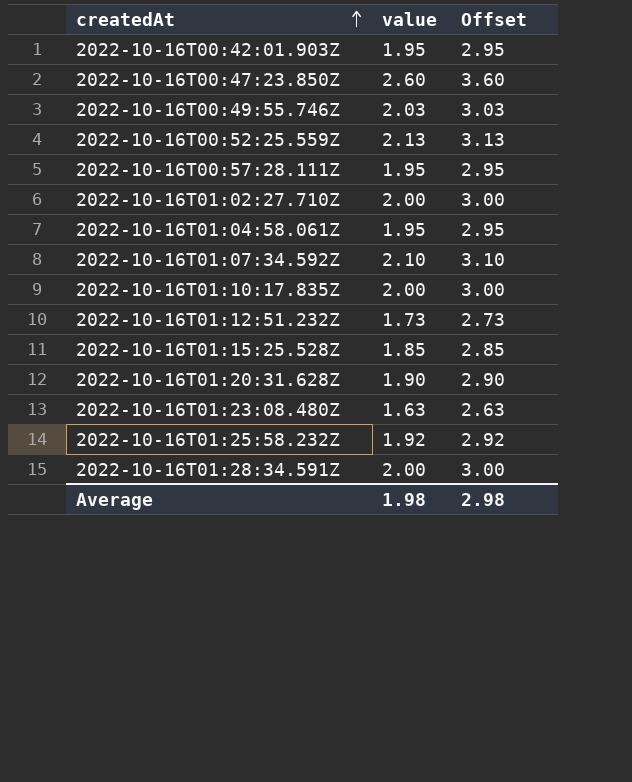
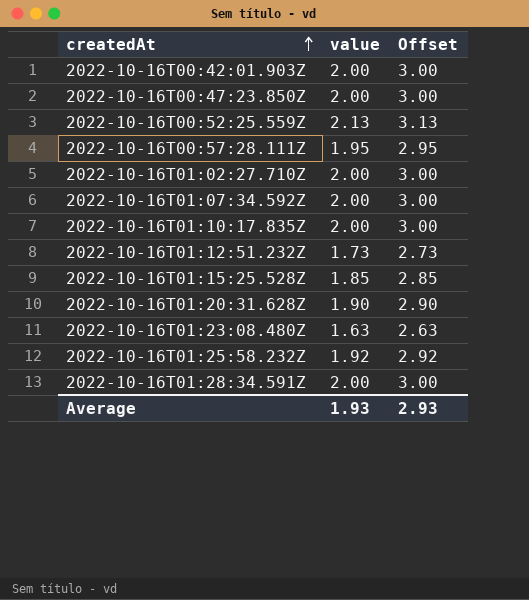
row 2022-10-16T00:49:55.746Z: 2.03 | 3.03 -> none
row 2022-10-16T01:04:58.061Z: 1.95 | 2.95 -> none
2022-10-16T00:42:01.903Z | value: 1.95 -> 2.00
2022-10-16T00:42:01.903Z | Offset: 2.95 -> 3.00
2022-10-16T00:47:23.850Z | value: 2.60 -> 2.00
2022-10-16T00:47:23.850Z | Offset: 3.60 -> 3.00
2022-10-16T01:07:34.592Z | value: 2.10 -> 2.00
2022-10-16T01:07:34.592Z | Offset: 3.10 -> 3.00
Average | value: 1.98 -> 1.93
Average | Offset: 2.98 -> 2.93

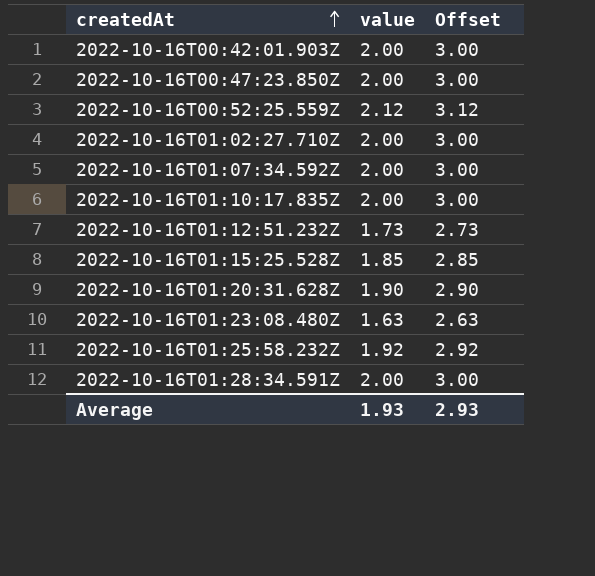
row 2022-10-16T00:57:28.111Z: 1.95 | 2.95 -> none
2022-10-16T00:52:25.559Z | value: 2.13 -> 2.12
2022-10-16T00:52:25.559Z | Offset: 3.13 -> 3.12

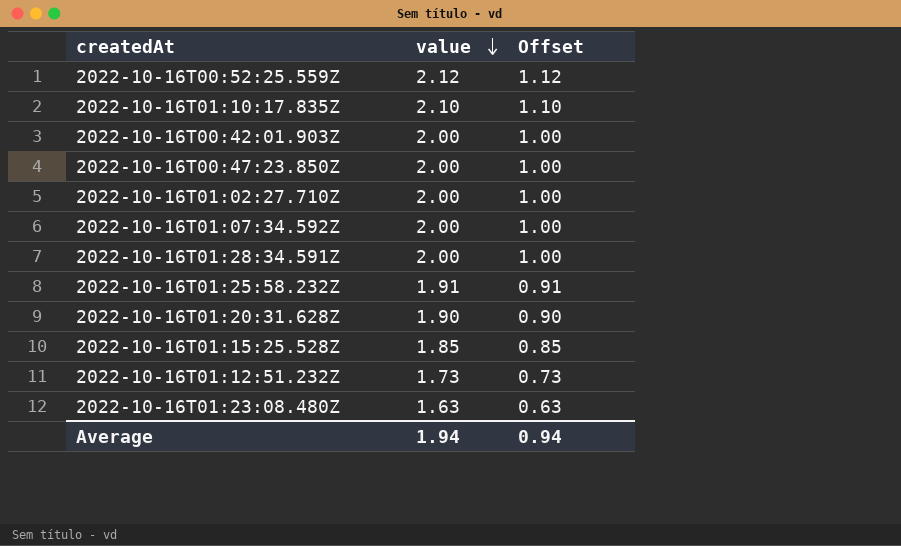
row order: createdAt ascending -> value descending
column Offset | formula: [value] + 1 -> [value] - 1
2022-10-16T01:10:17.835Z | value: 2.00 -> 2.10
2022-10-16T01:25:58.232Z | value: 1.92 -> 1.91
Average | value: 1.93 -> 1.94
Average | Offset: 2.93 -> 0.94

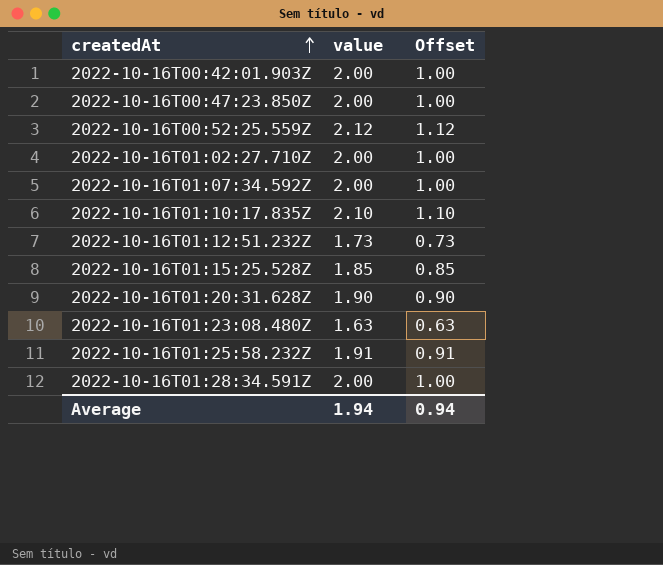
row order: value descending -> createdAt ascending

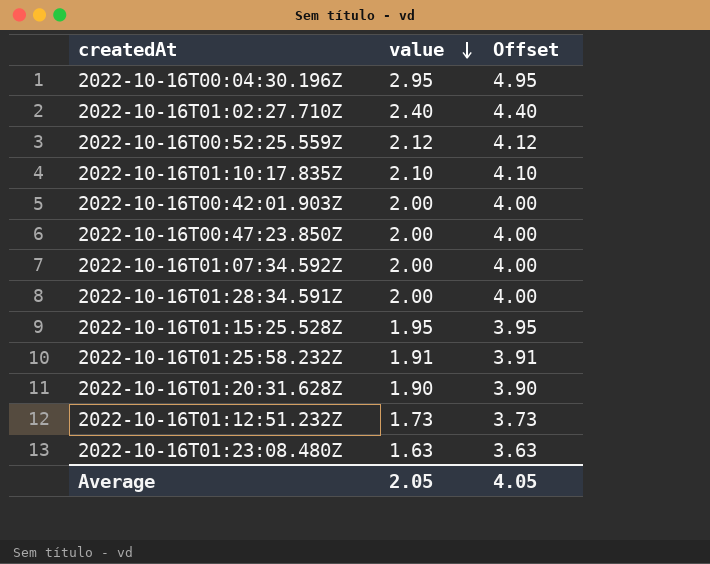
row order: createdAt ascending -> value descending
column Offset | formula: [value] - 1 -> [value] + 2
row 2022-10-16T00:04:30.196Z: none -> 2.95 | 4.95
2022-10-16T01:02:27.710Z | value: 2.00 -> 2.40
2022-10-16T01:15:25.528Z | value: 1.85 -> 1.95
Average | value: 1.94 -> 2.05
Average | Offset: 0.94 -> 4.05

